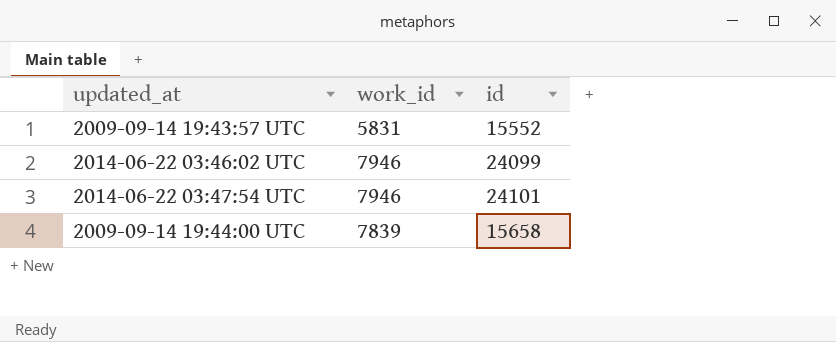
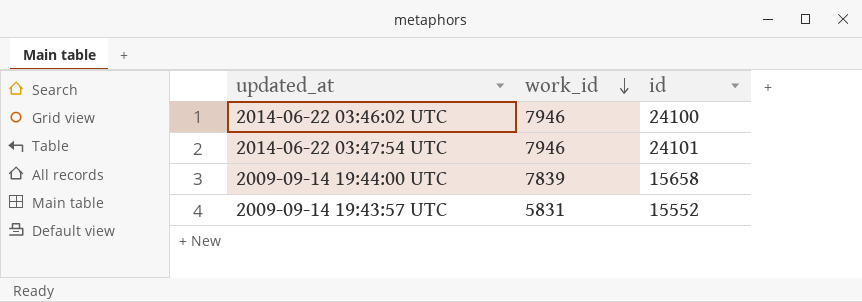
row order: none -> work_id descending
2014-06-22 03:46:02 UTC | id: 24099 -> 24100

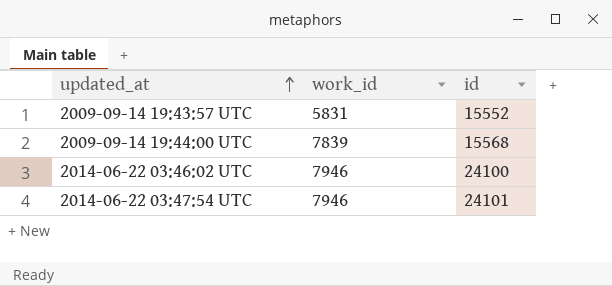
row order: work_id descending -> updated_at ascending
2009-09-14 19:44:00 UTC | id: 15658 -> 15568

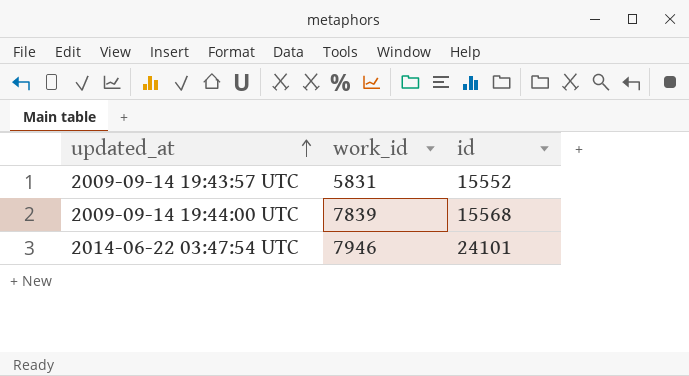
row 2014-06-22 03:46:02 UTC: 7946 | 24100 -> none

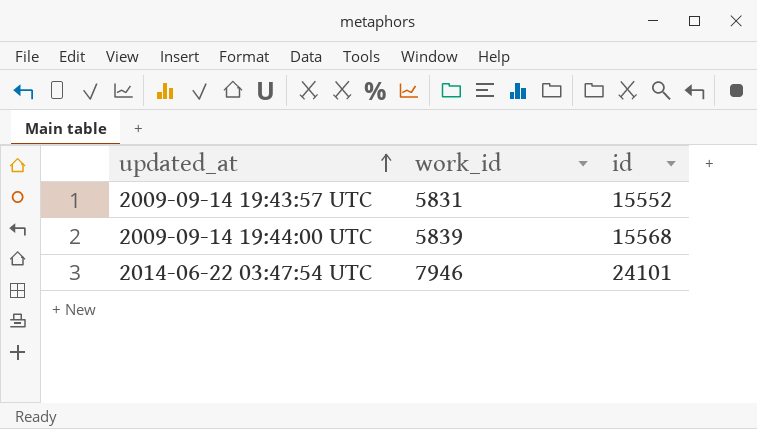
2009-09-14 19:44:00 UTC | work_id: 7839 -> 5839

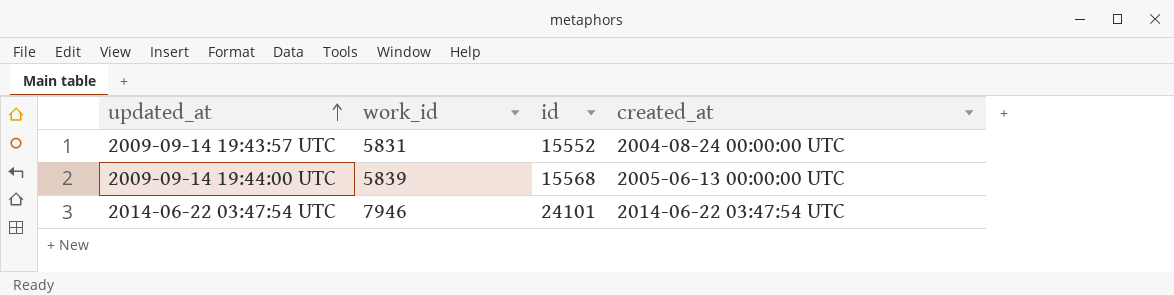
column created_at | position: none -> 4

